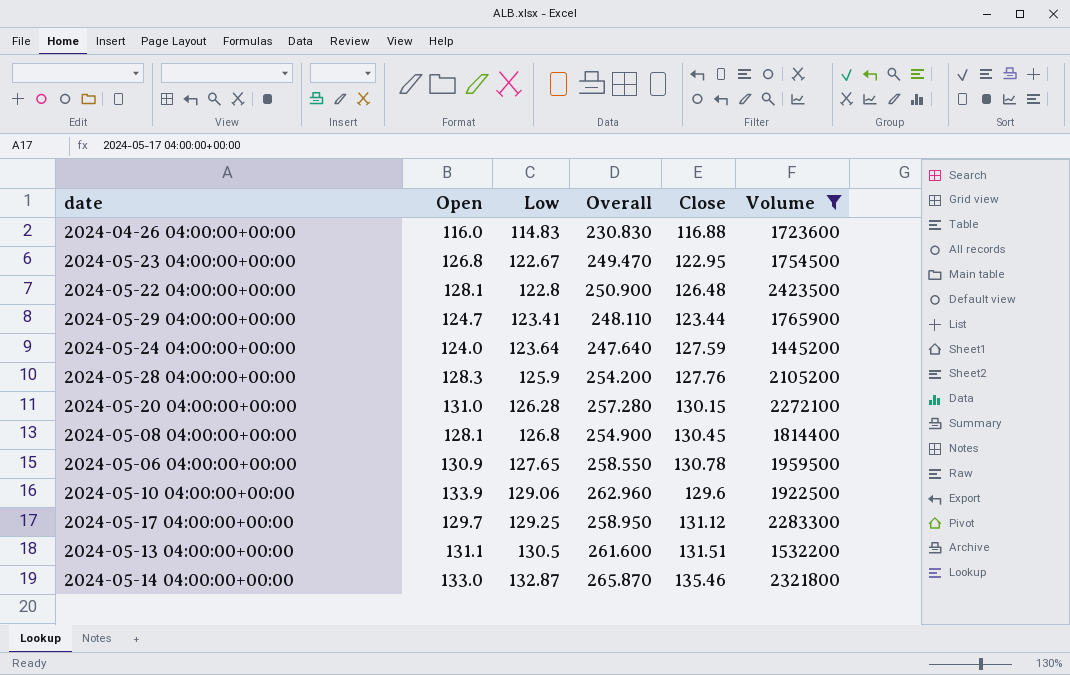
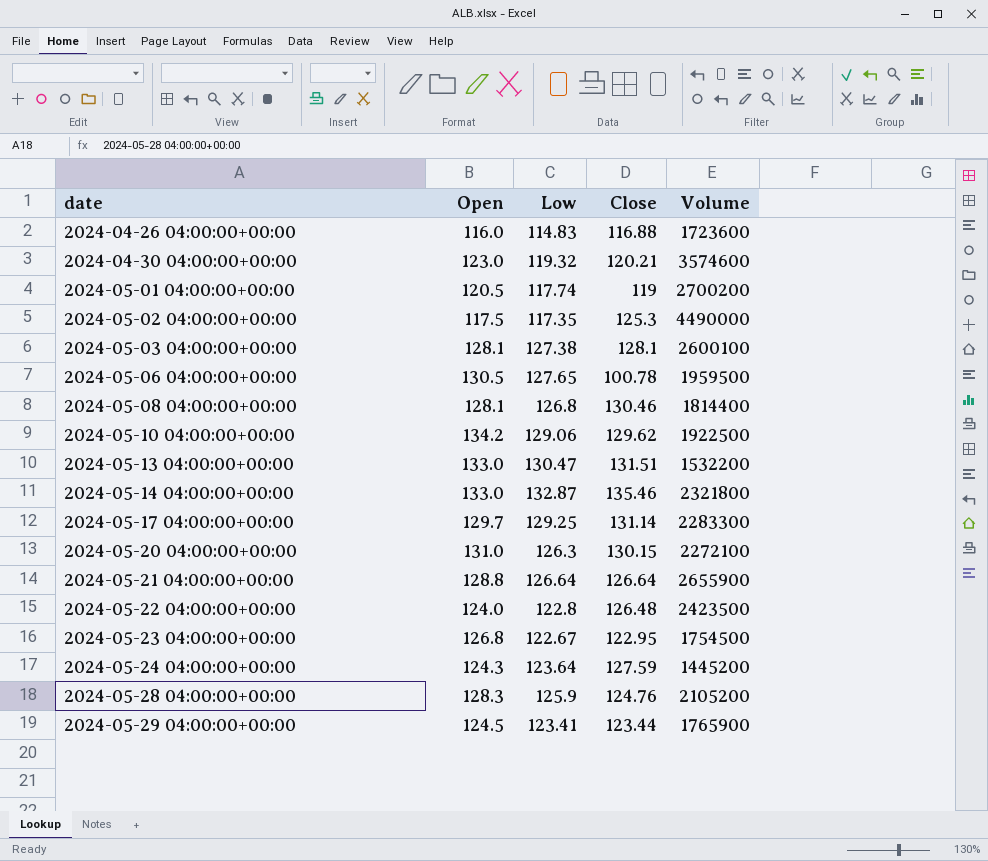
filter: Volume <= 2423500 -> none
row order: Low ascending -> date ascending
column Overall | formula: [Open] + [Low] -> none
2024-05-06 04:00:00+00:00 | Open: 130.9 -> 130.5
2024-05-06 04:00:00+00:00 | Close: 130.78 -> 100.78
2024-05-08 04:00:00+00:00 | Close: 130.45 -> 130.46
2024-05-10 04:00:00+00:00 | Open: 133.9 -> 134.2
2024-05-10 04:00:00+00:00 | Close: 129.6 -> 129.62
2024-05-13 04:00:00+00:00 | Open: 131.1 -> 133.0
2024-05-13 04:00:00+00:00 | Low: 130.5 -> 130.47
2024-05-17 04:00:00+00:00 | Close: 131.12 -> 131.14
2024-05-20 04:00:00+00:00 | Low: 126.28 -> 126.3
2024-05-22 04:00:00+00:00 | Open: 128.1 -> 124.0
2024-05-24 04:00:00+00:00 | Open: 124.0 -> 124.3
2024-05-28 04:00:00+00:00 | Close: 127.76 -> 124.76
2024-05-29 04:00:00+00:00 | Open: 124.7 -> 124.5

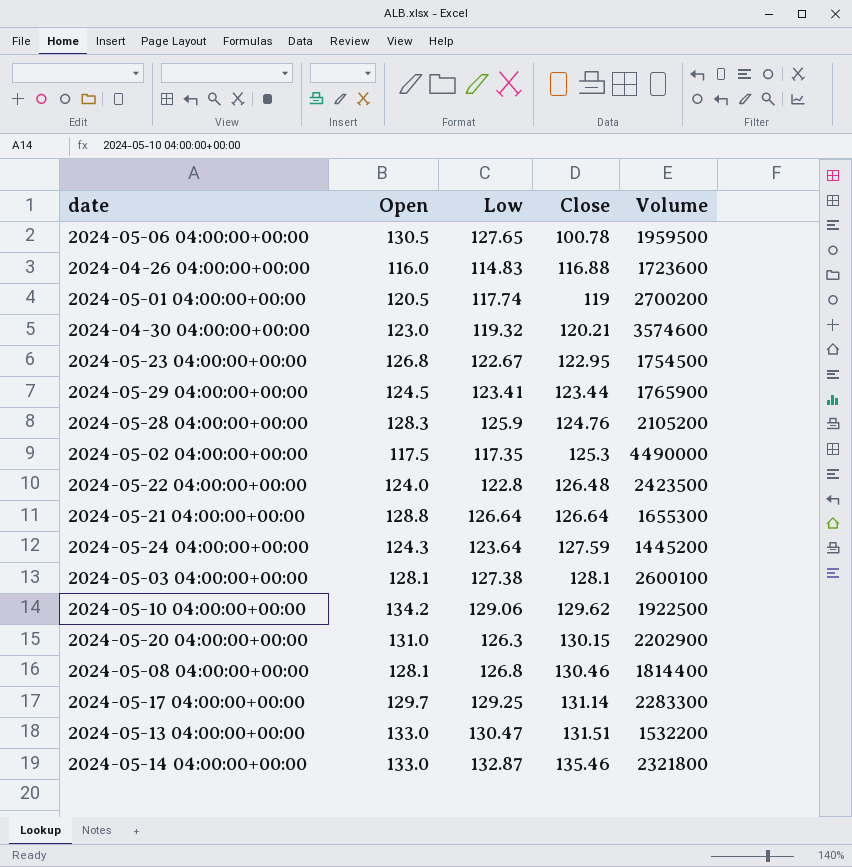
row order: date ascending -> Close ascending
2024-05-21 04:00:00+00:00 | Volume: 2655900 -> 1655300
2024-05-20 04:00:00+00:00 | Volume: 2272100 -> 2202900

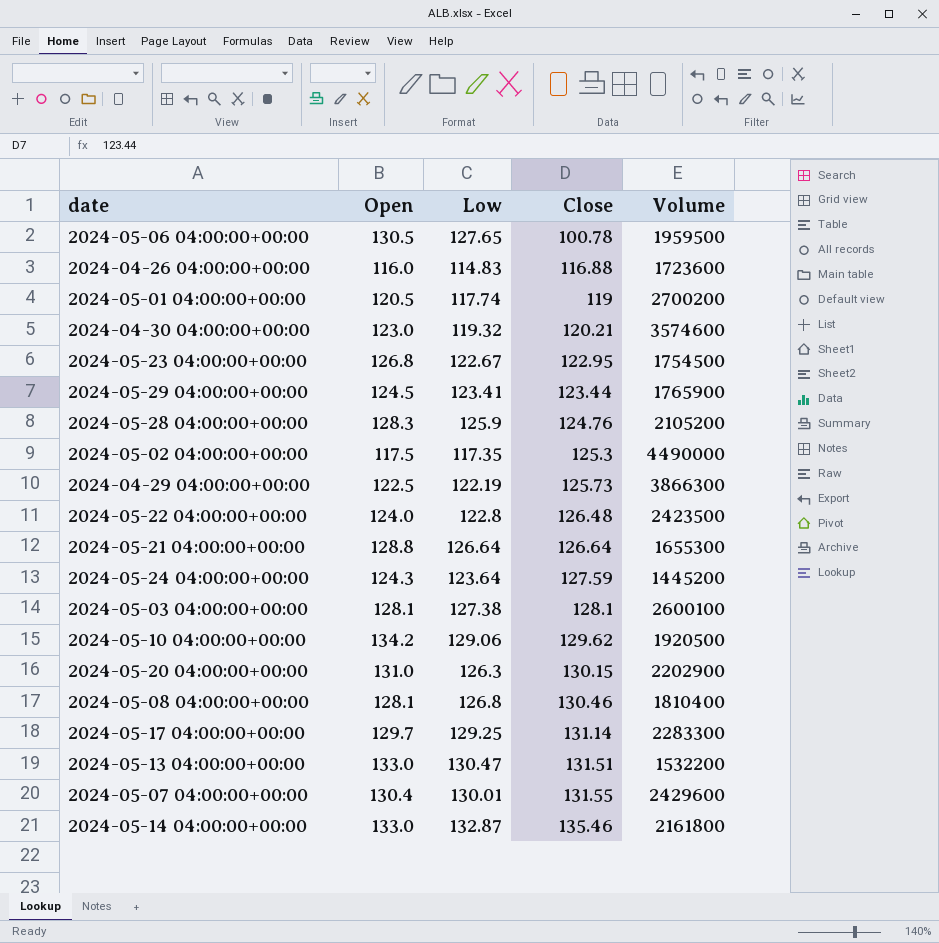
row 2024-04-29 04:00:00+00:00: none -> 122.5 | 122.19 | 125.73 | 3866300
2024-05-10 04:00:00+00:00 | Volume: 1922500 -> 1920500
2024-05-08 04:00:00+00:00 | Volume: 1814400 -> 1810400
row 2024-05-07 04:00:00+00:00: none -> 130.4 | 130.01 | 131.55 | 2429600
2024-05-14 04:00:00+00:00 | Volume: 2321800 -> 2161800

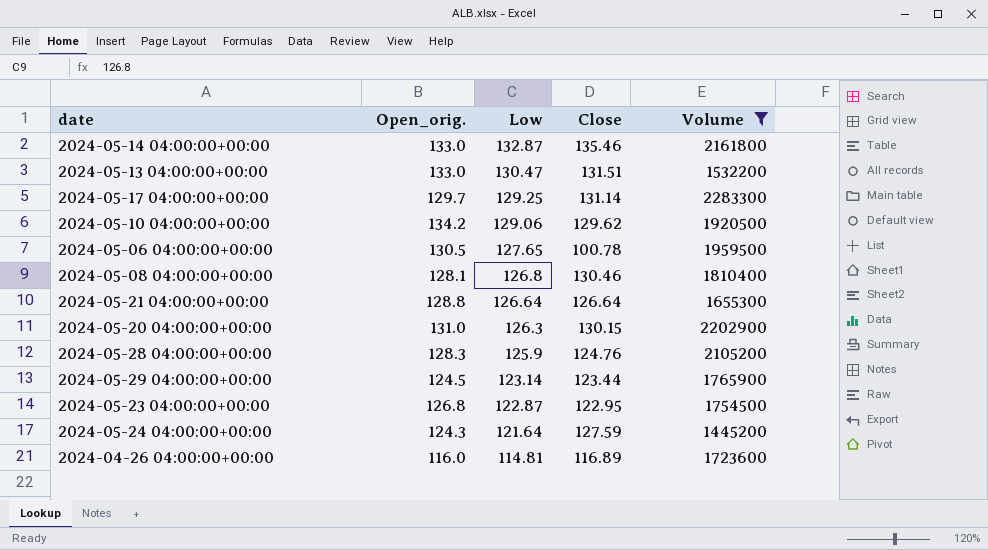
filter: none -> Volume <= 2283300
row order: Close ascending -> Low descending
column name: Open -> Open_orig.
2024-05-29 04:00:00+00:00 | Low: 123.41 -> 123.14
2024-05-23 04:00:00+00:00 | Low: 122.67 -> 122.87
2024-05-24 04:00:00+00:00 | Low: 123.64 -> 121.64
2024-04-26 04:00:00+00:00 | Low: 114.83 -> 114.81
2024-04-26 04:00:00+00:00 | Close: 116.88 -> 116.89

